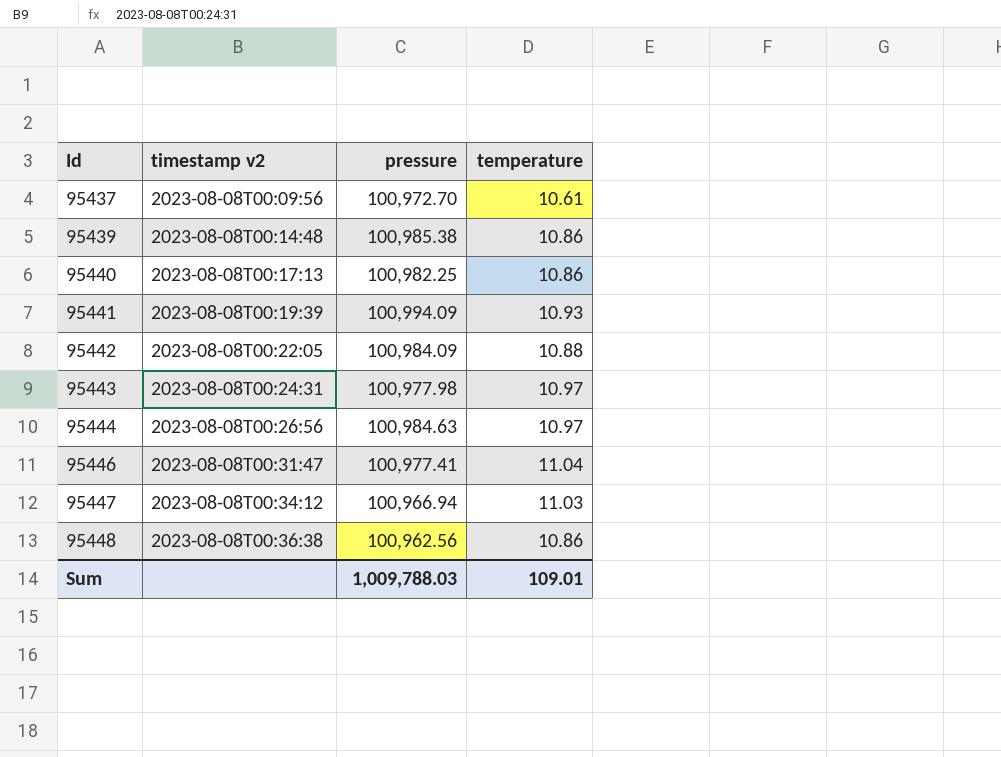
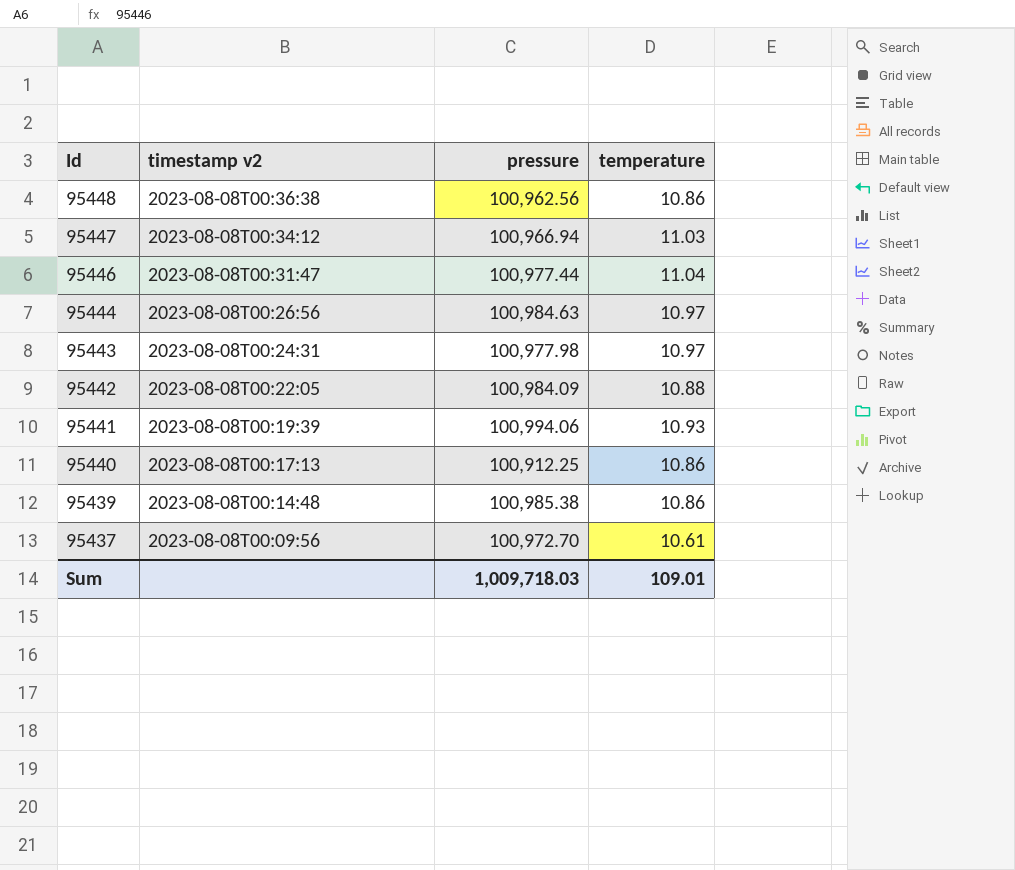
row order: Id ascending -> Id descending
95446 | pressure: 100,977.41 -> 100,977.44
95441 | pressure: 100,994.09 -> 100,994.06
95440 | pressure: 100,982.25 -> 100,912.25
Sum | pressure: 1,009,788.03 -> 1,009,718.03

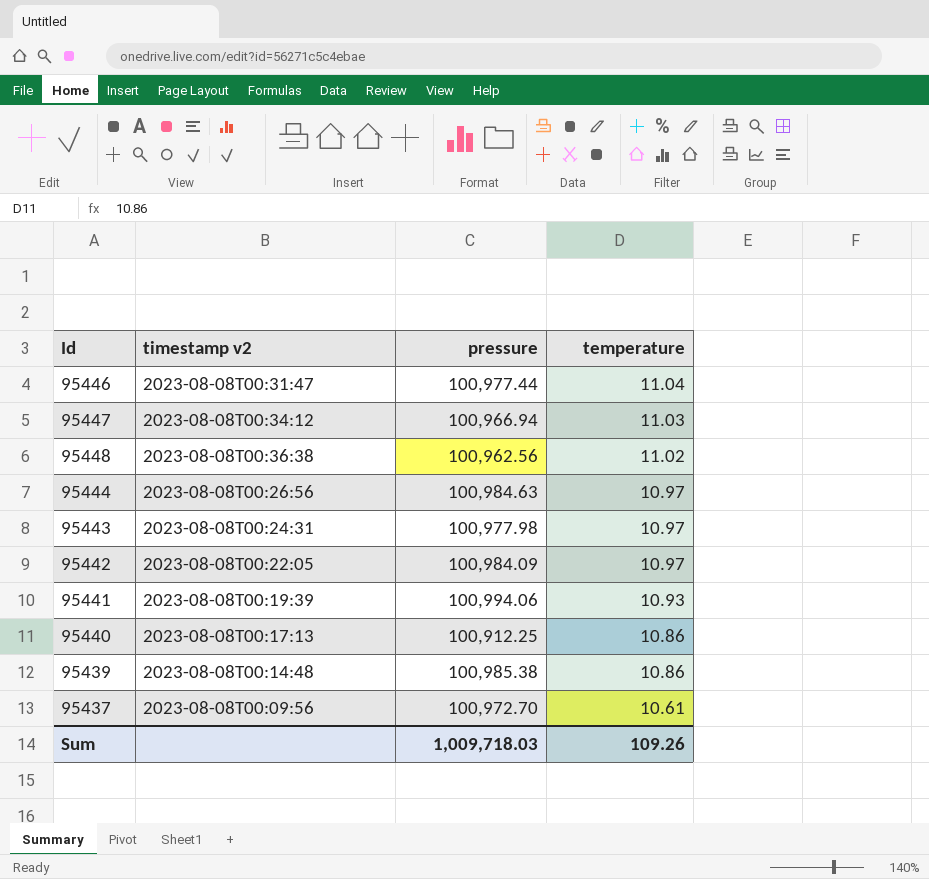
row order: Id descending -> temperature descending
95448 | temperature: 10.86 -> 11.02
95442 | temperature: 10.88 -> 10.97
Sum | temperature: 109.01 -> 109.26

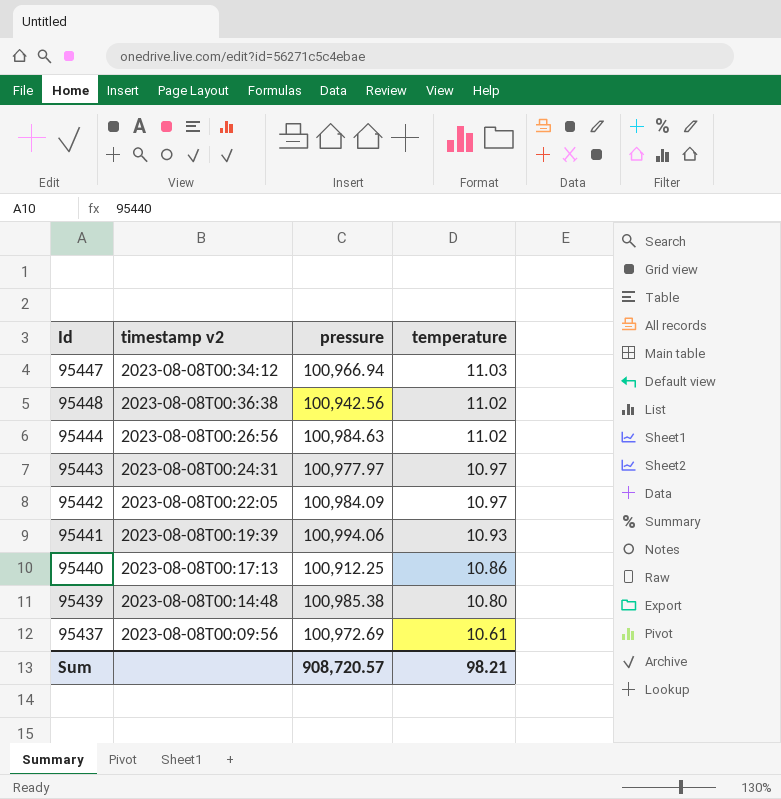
row 95446: 2023-08-08T00:31:47 | 100,977.44 | 11.04 -> none
95448 | pressure: 100,962.56 -> 100,942.56
95444 | temperature: 10.97 -> 11.02
95443 | pressure: 100,977.98 -> 100,977.97
95439 | temperature: 10.86 -> 10.80
95437 | pressure: 100,972.70 -> 100,972.69
Sum | pressure: 1,009,718.03 -> 908,720.57
Sum | temperature: 109.26 -> 98.21

